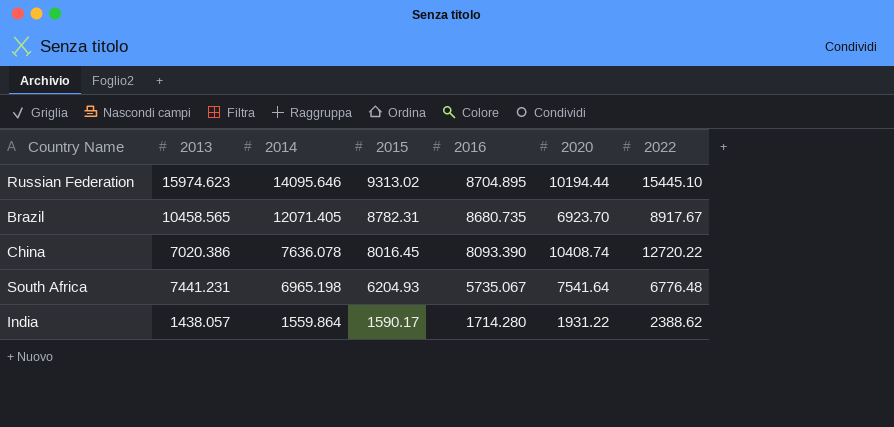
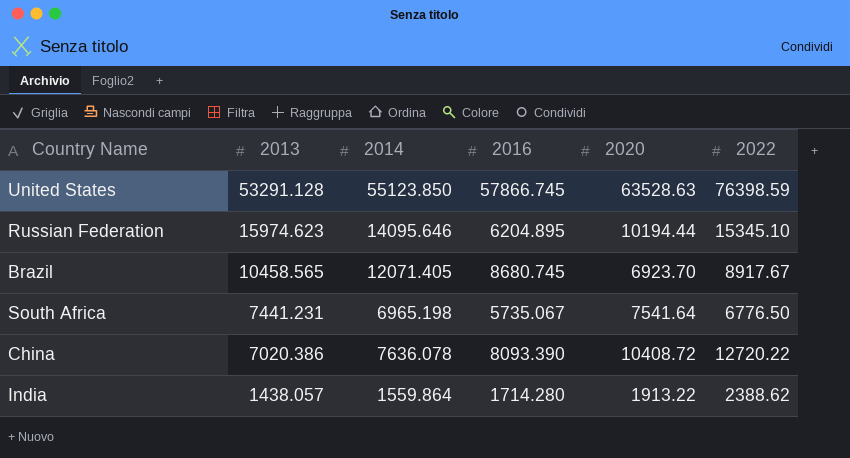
row order: 2014 descending -> 2013 descending
column 2015 | position: 4 -> none
row United States: none -> 53291.128 | 55123.850 | 57866.745 | 63528.63 | 76398.59
Russian Federation | 2016: 8704.895 -> 6204.895
Russian Federation | 2022: 15445.10 -> 15345.10
Brazil | 2016: 8680.735 -> 8680.745
South Africa | 2022: 6776.48 -> 6776.50
China | 2020: 10408.74 -> 10408.72
India | 2020: 1931.22 -> 1913.22

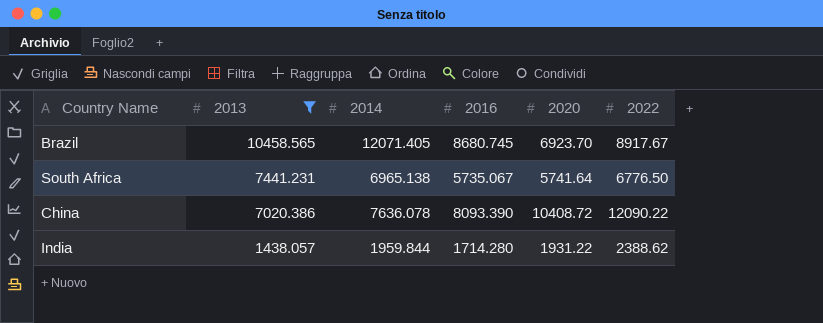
filter: none -> 2013 <= 10458.565
South Africa | 2014: 6965.198 -> 6965.138
South Africa | 2020: 7541.64 -> 5741.64
China | 2022: 12720.22 -> 12090.22
India | 2014: 1559.864 -> 1959.844
India | 2020: 1913.22 -> 1931.22

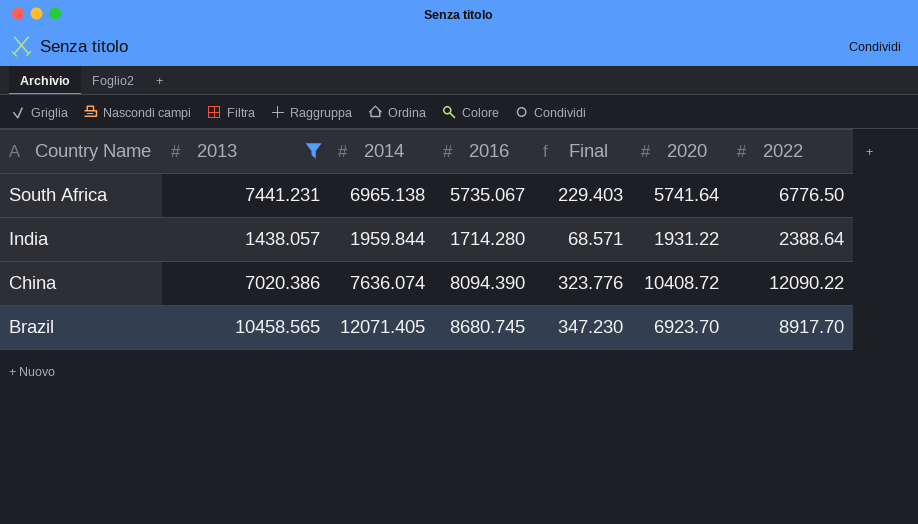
row order: 2013 descending -> Country Name descending
column Final | formula: none -> [2016] * 0.04
India | 2022: 2388.62 -> 2388.64
China | 2014: 7636.078 -> 7636.074
China | 2016: 8093.390 -> 8094.390
Brazil | 2022: 8917.67 -> 8917.70

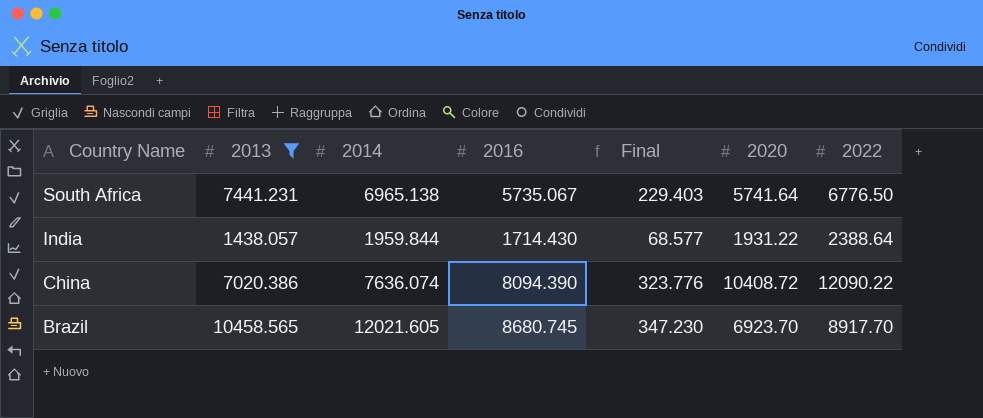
India | 2016: 1714.280 -> 1714.430
India | Final: 68.571 -> 68.577
Brazil | 2014: 12071.405 -> 12021.605

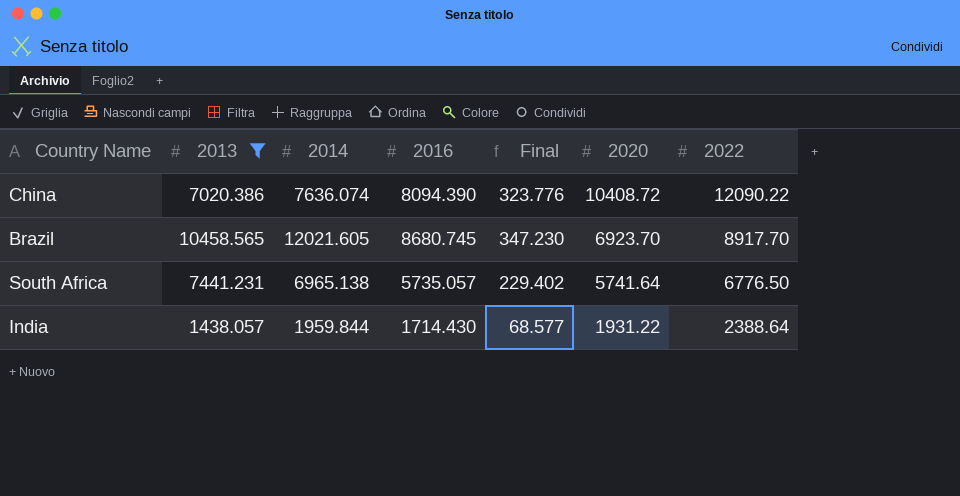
row order: Country Name descending -> 2020 descending
South Africa | 2016: 5735.067 -> 5735.057
South Africa | Final: 229.403 -> 229.402

